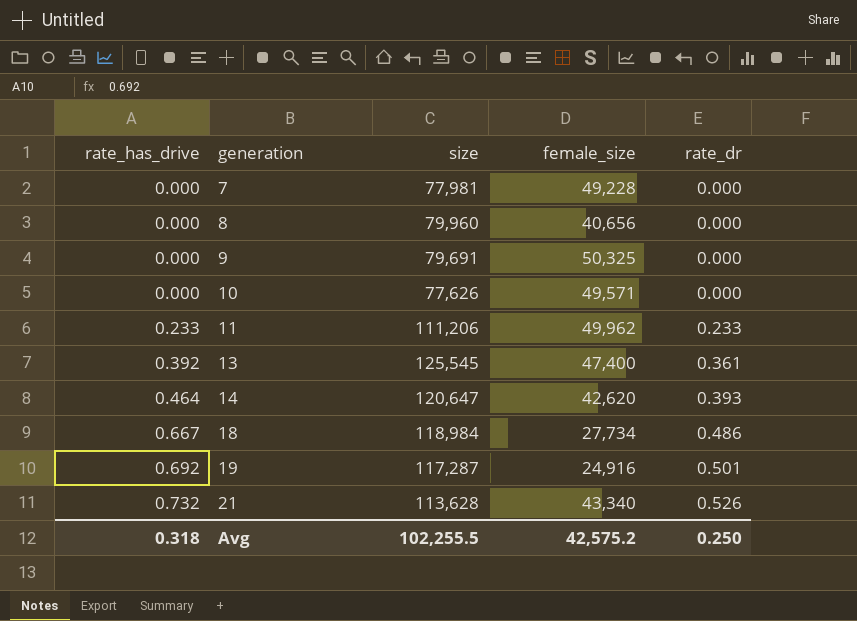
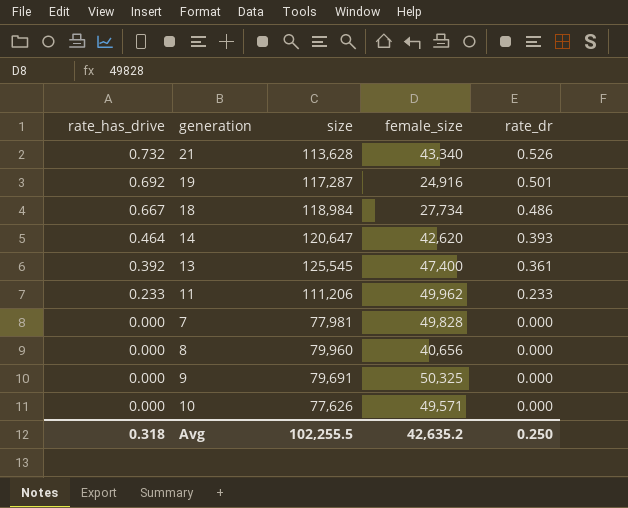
row order: rate_has_drive ascending -> rate_has_drive descending
7 | female_size: 49,228 -> 49,828
Avg | female_size: 42,575.2 -> 42,635.2

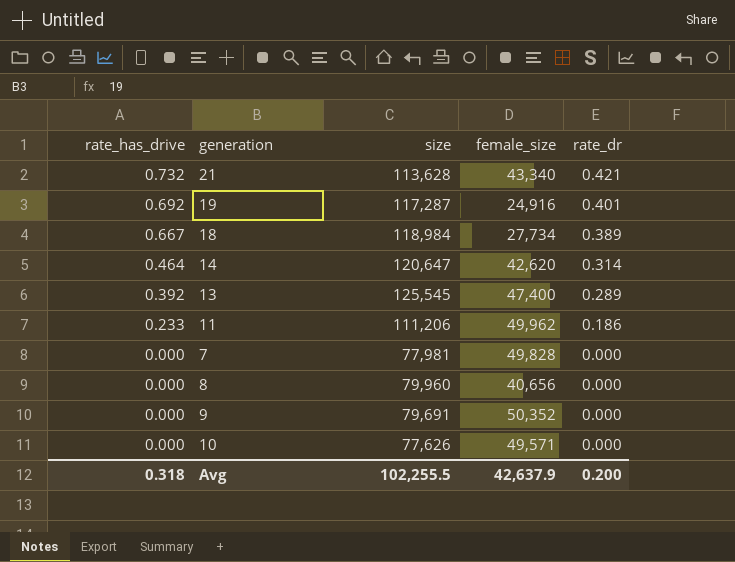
21 | rate_dr: 0.526 -> 0.421
19 | rate_dr: 0.501 -> 0.401
18 | rate_dr: 0.486 -> 0.389
14 | rate_dr: 0.393 -> 0.314
13 | rate_dr: 0.361 -> 0.289
11 | rate_dr: 0.233 -> 0.186
9 | female_size: 50,325 -> 50,352
Avg | female_size: 42,635.2 -> 42,637.9
Avg | rate_dr: 0.250 -> 0.200

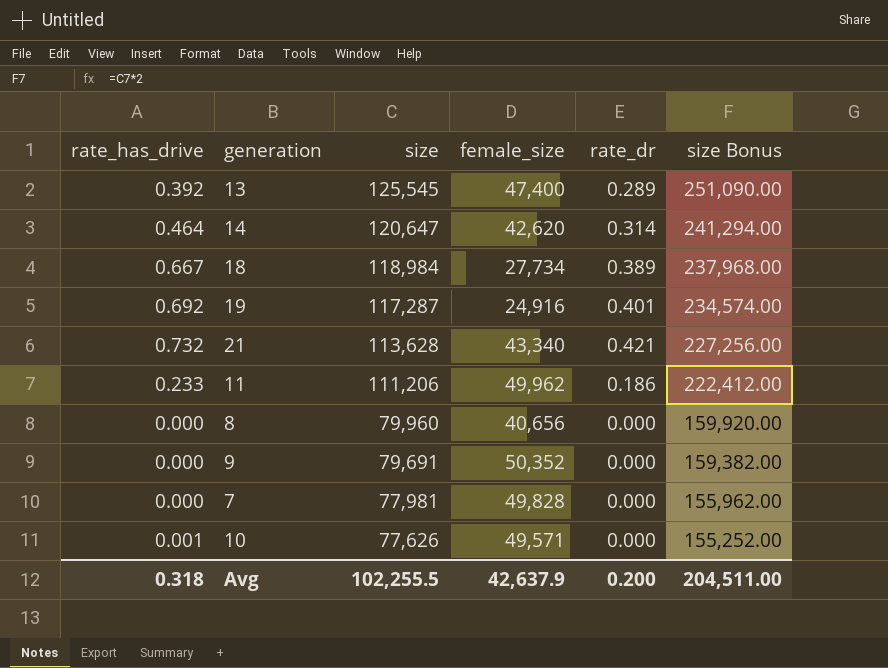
row order: rate_has_drive descending -> size descending
column size Bonus | formula: none -> [size] * 2
10 | rate_has_drive: 0.000 -> 0.001

